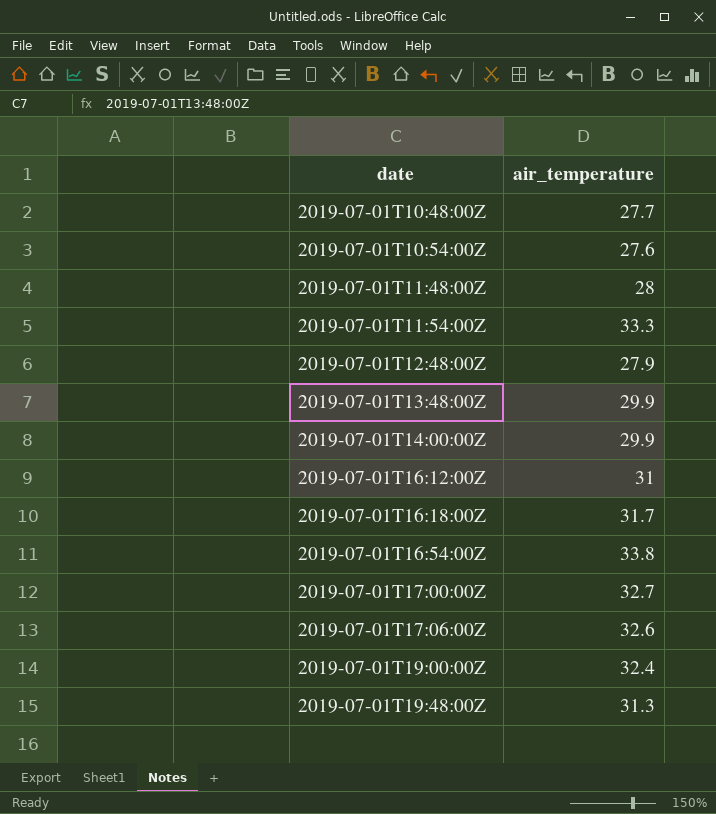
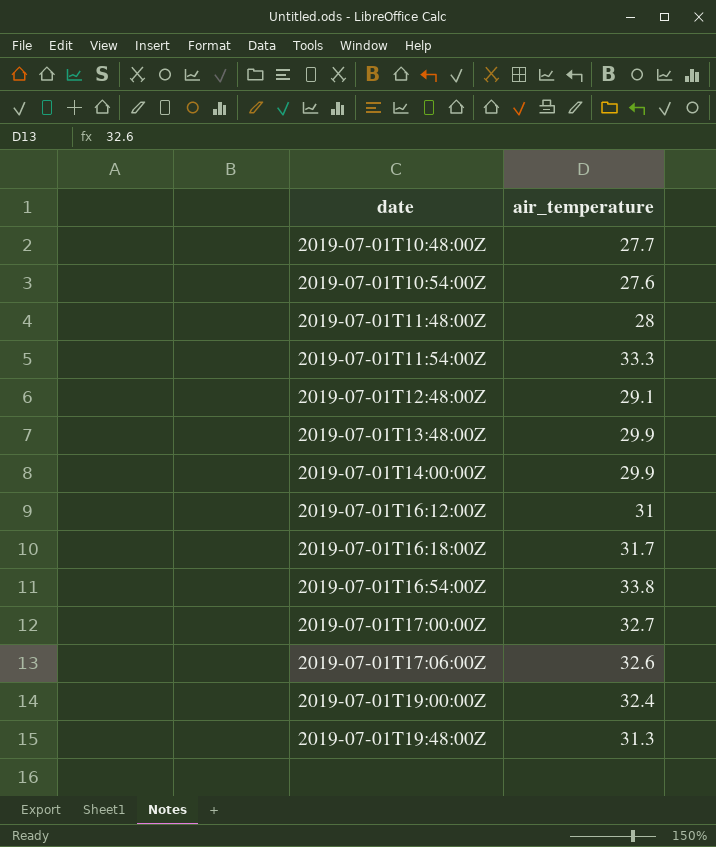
2019-07-01T12:48:00Z | air_temperature: 27.9 -> 29.1

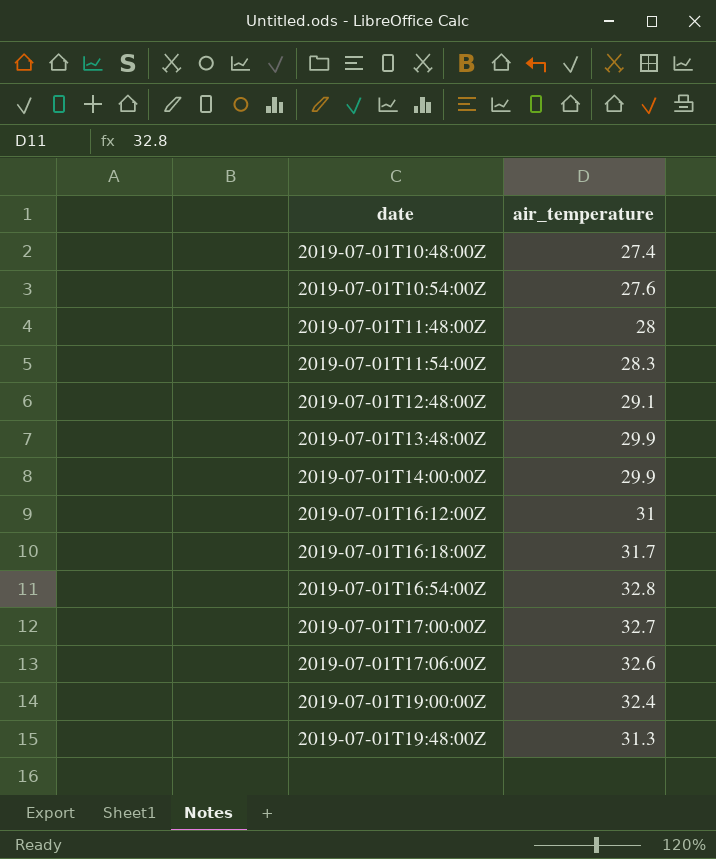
2019-07-01T10:48:00Z | air_temperature: 27.7 -> 27.4
2019-07-01T11:54:00Z | air_temperature: 33.3 -> 28.3
2019-07-01T16:54:00Z | air_temperature: 33.8 -> 32.8

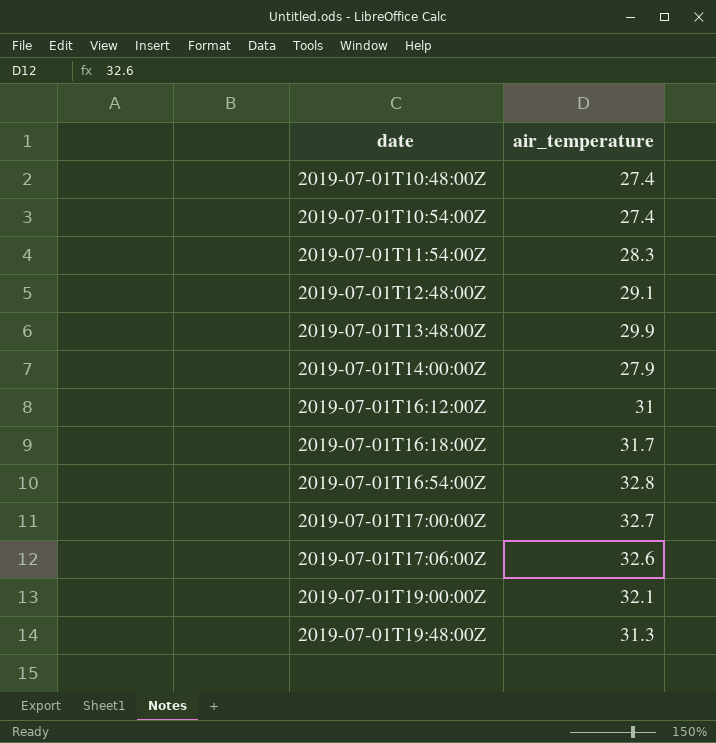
row 2019-07-01T11:48:00Z: 28 -> none
2019-07-01T10:54:00Z | air_temperature: 27.6 -> 27.4
2019-07-01T14:00:00Z | air_temperature: 29.9 -> 27.9
2019-07-01T19:00:00Z | air_temperature: 32.4 -> 32.1

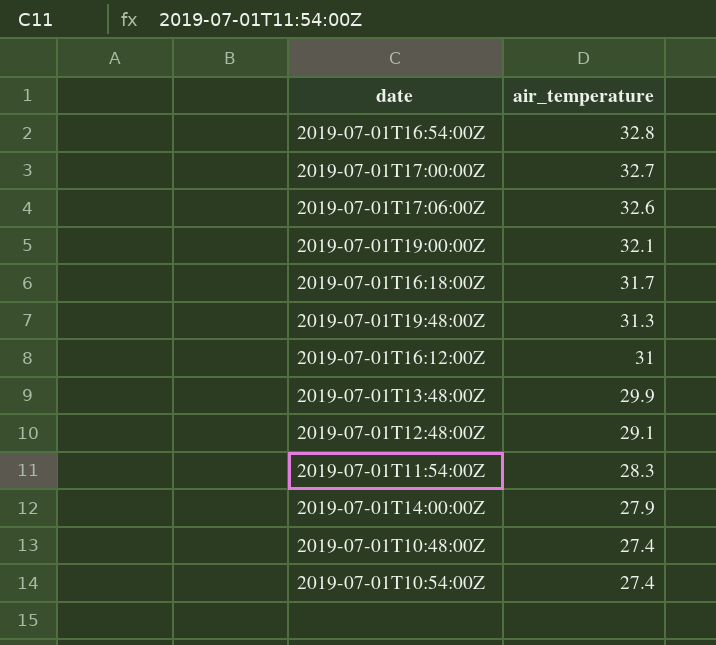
row order: date ascending -> air_temperature descending

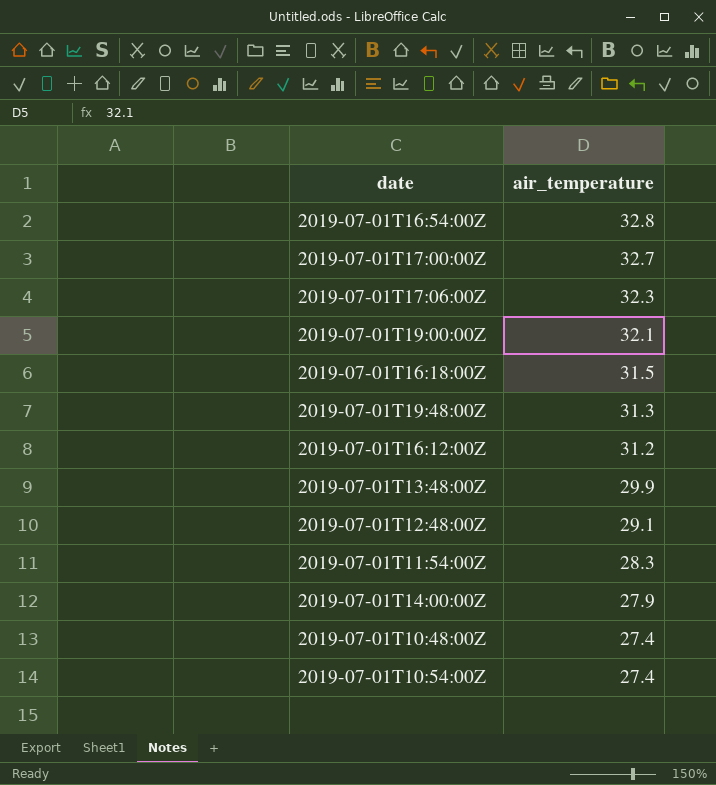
2019-07-01T17:06:00Z | air_temperature: 32.6 -> 32.3
2019-07-01T16:18:00Z | air_temperature: 31.7 -> 31.5
2019-07-01T16:12:00Z | air_temperature: 31 -> 31.2

